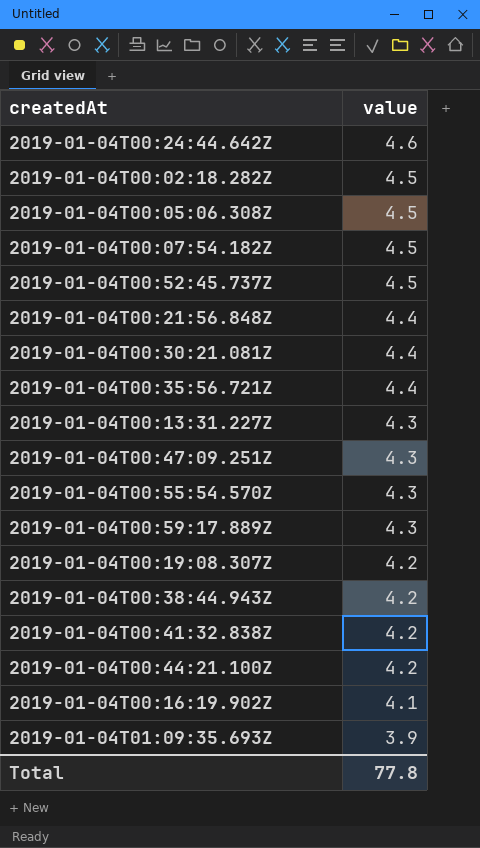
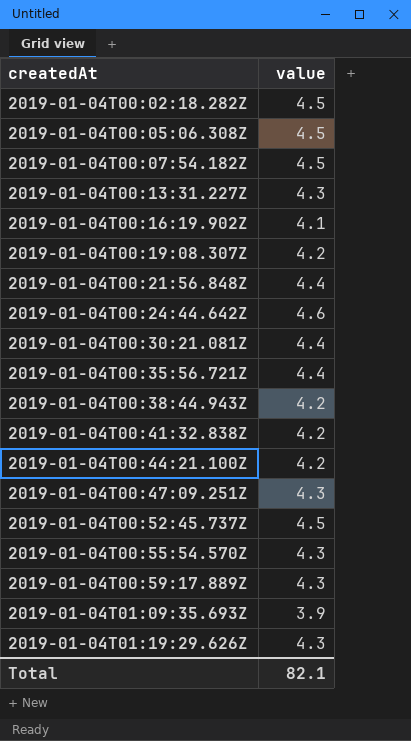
row order: value descending -> createdAt ascending
row 2019-01-04T01:19:29.626Z: none -> 4.3
Total | value: 77.8 -> 82.1

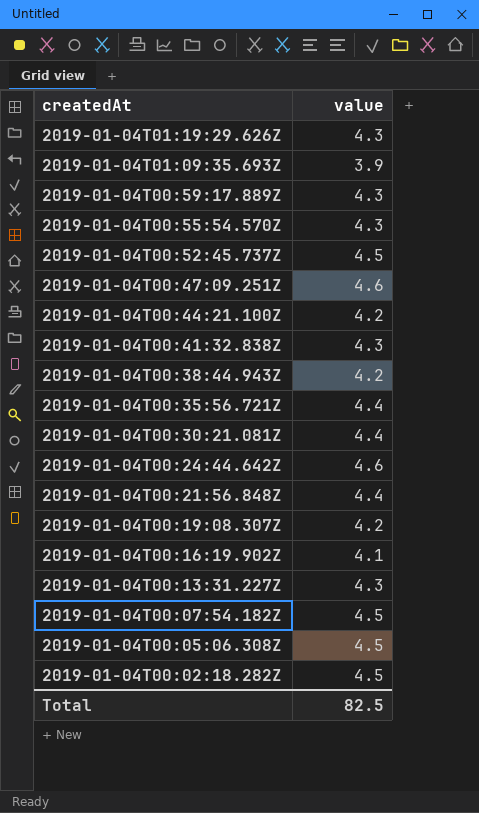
row order: createdAt ascending -> createdAt descending
2019-01-04T00:47:09.251Z | value: 4.3 -> 4.6
2019-01-04T00:41:32.838Z | value: 4.2 -> 4.3
Total | value: 82.1 -> 82.5

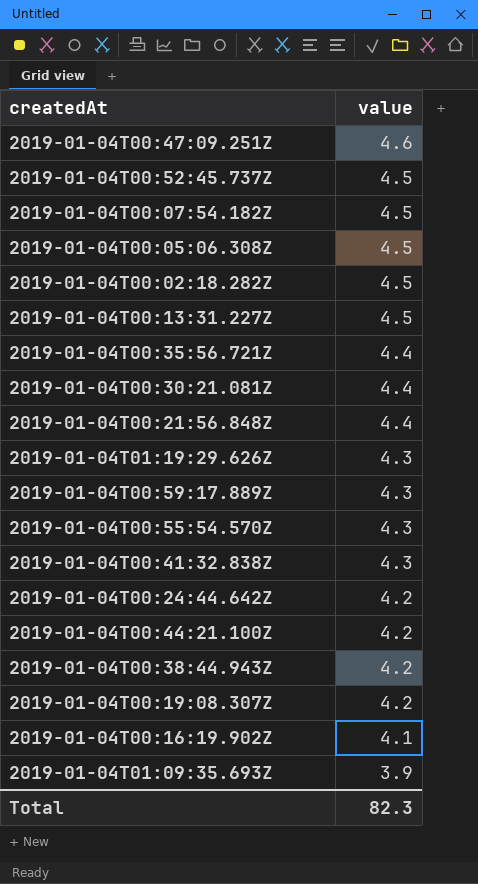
row order: createdAt descending -> value descending
2019-01-04T00:13:31.227Z | value: 4.3 -> 4.5
2019-01-04T00:24:44.642Z | value: 4.6 -> 4.2
Total | value: 82.5 -> 82.3

